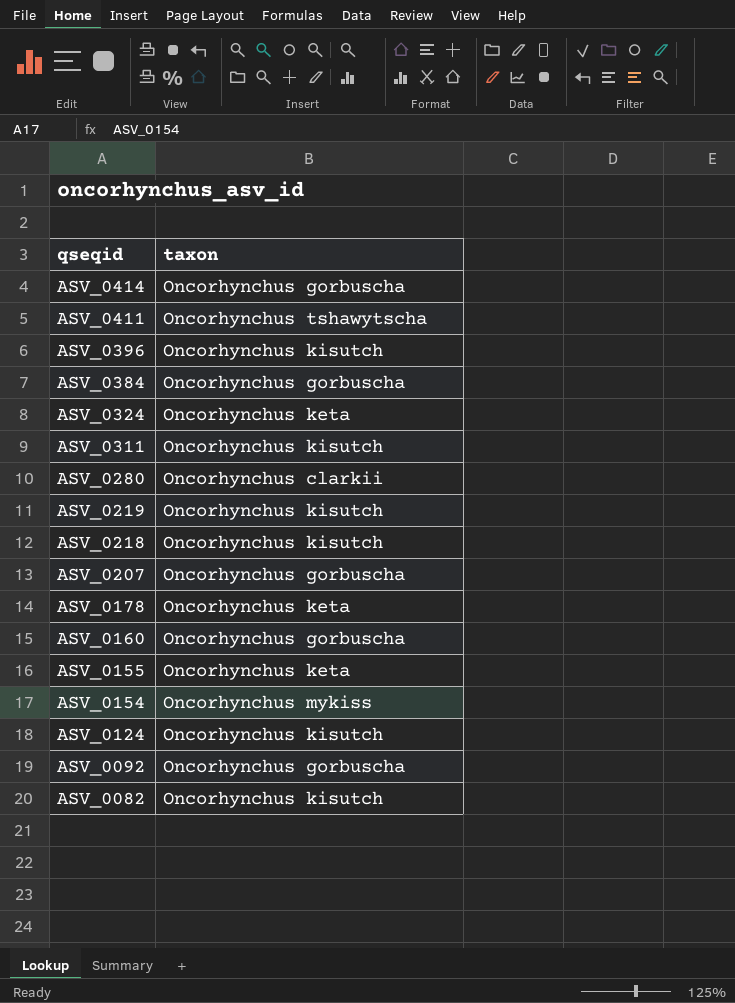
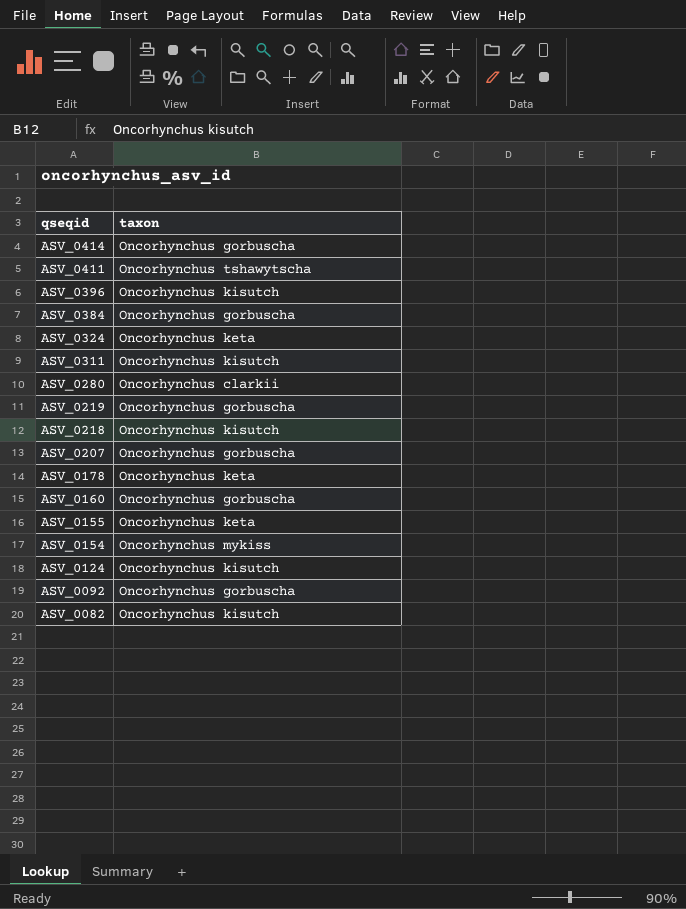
ASV_0219 | taxon: Oncorhynchus kisutch -> Oncorhynchus gorbuscha

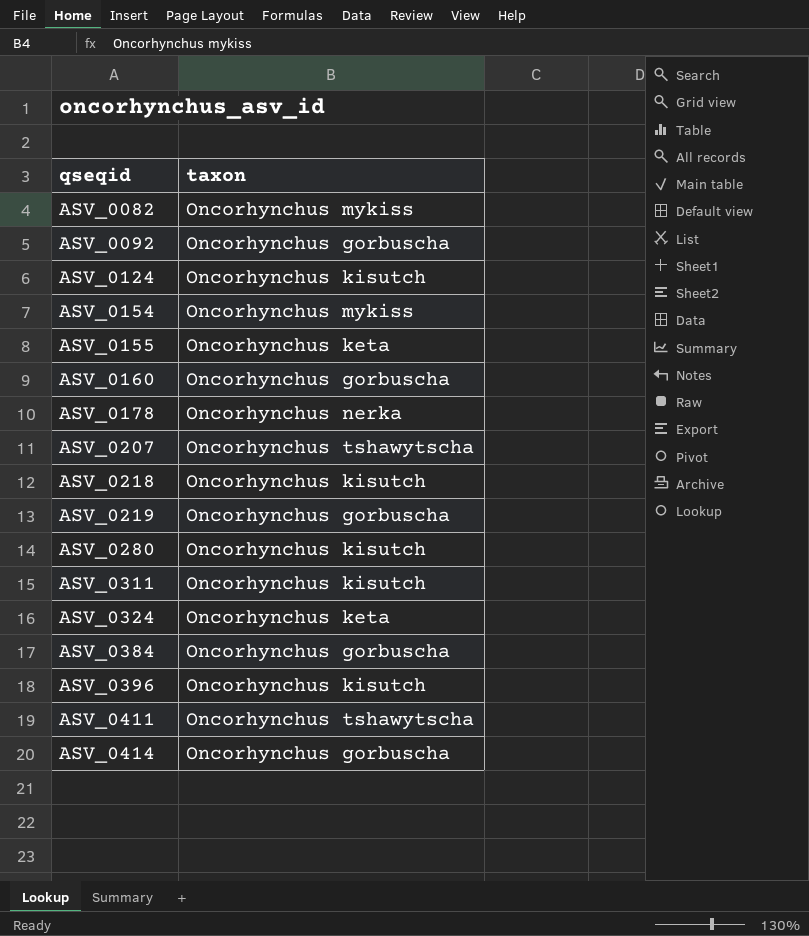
row order: qseqid descending -> qseqid ascending
ASV_0082 | taxon: Oncorhynchus kisutch -> Oncorhynchus mykiss
ASV_0178 | taxon: Oncorhynchus keta -> Oncorhynchus nerka
ASV_0207 | taxon: Oncorhynchus gorbuscha -> Oncorhynchus tshawytscha
ASV_0280 | taxon: Oncorhynchus clarkii -> Oncorhynchus kisutch

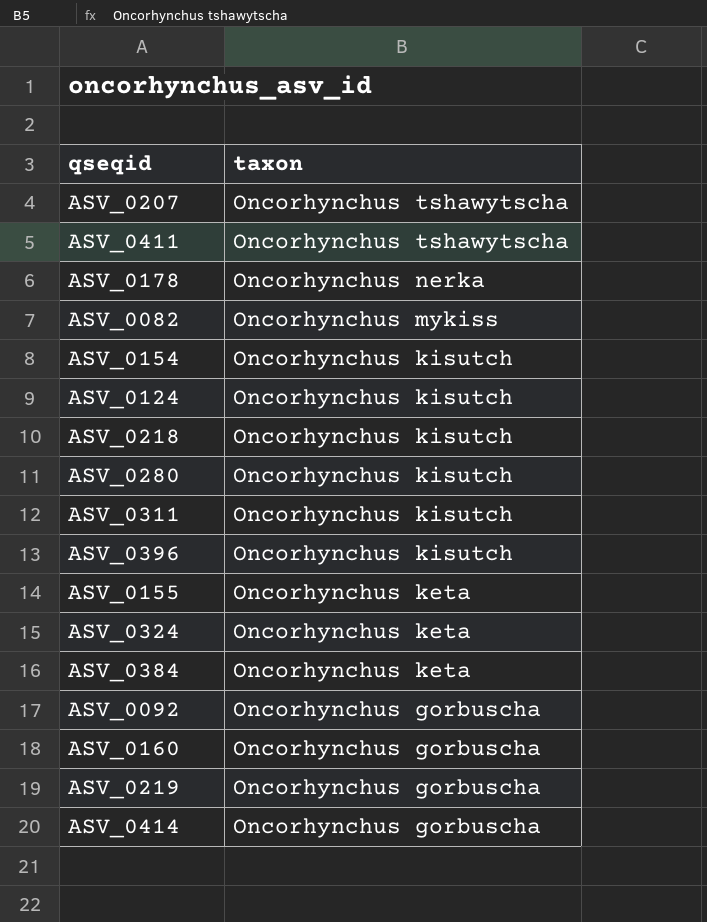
row order: qseqid ascending -> taxon descending
ASV_0154 | taxon: Oncorhynchus mykiss -> Oncorhynchus kisutch
ASV_0384 | taxon: Oncorhynchus gorbuscha -> Oncorhynchus keta

